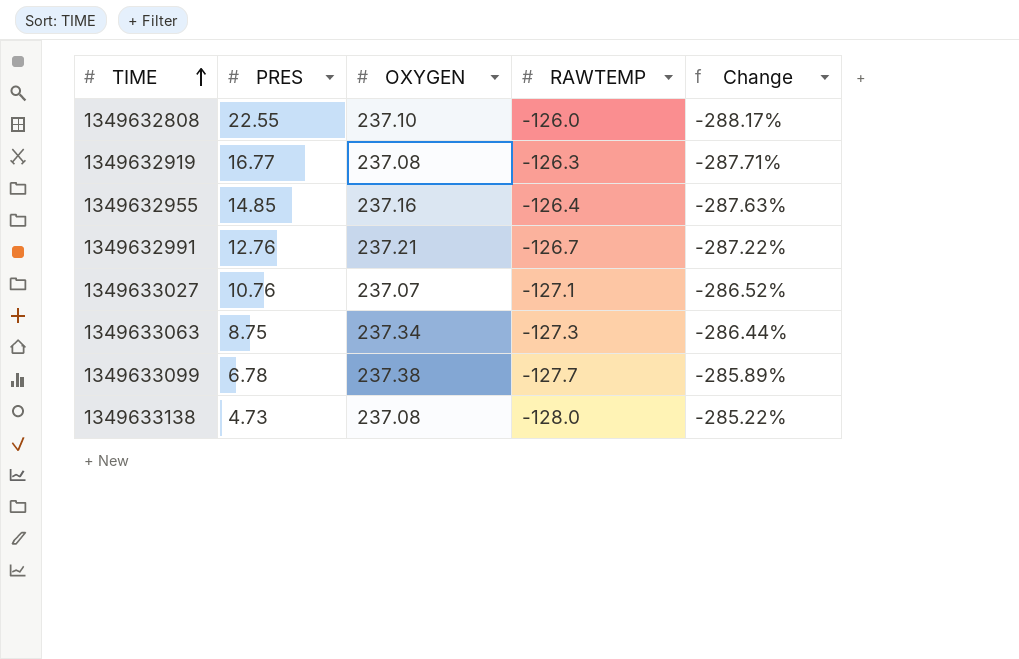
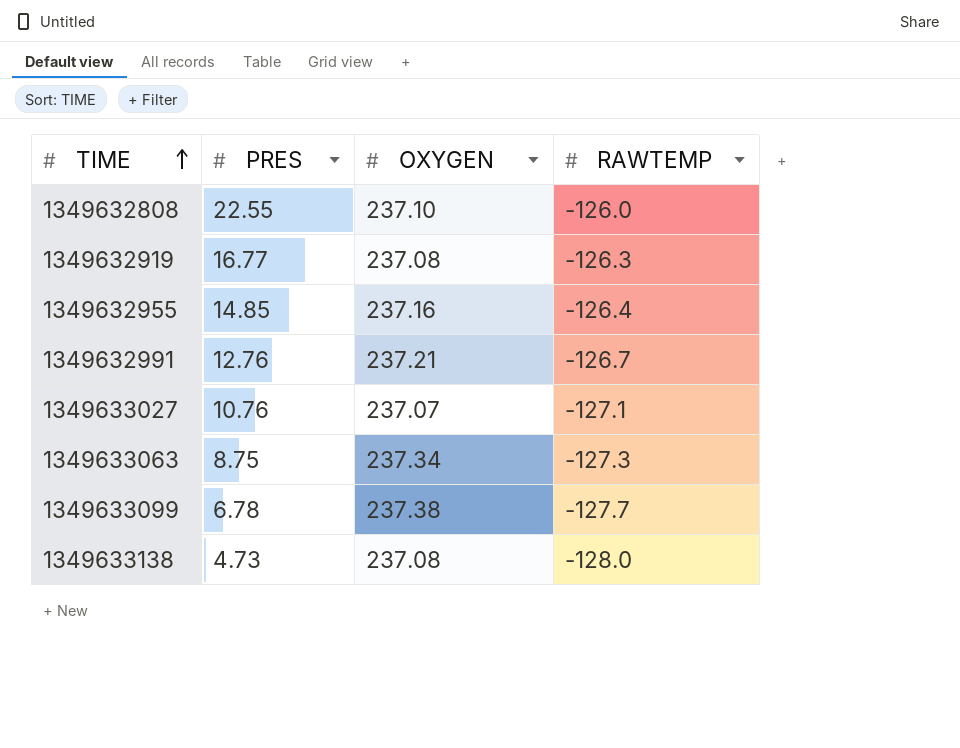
column Change | formula: ([OXYGEN] - [RAWTEMP]) / [RAWTEMP] -> none

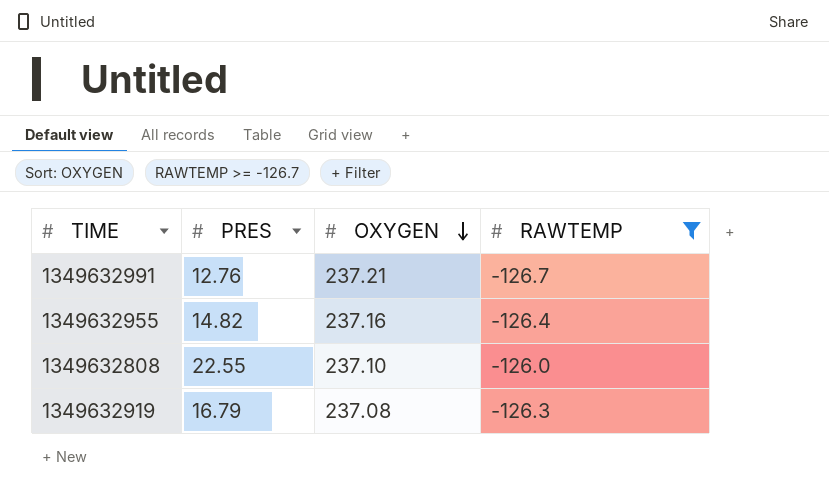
filter: none -> RAWTEMP >= -126.7
row order: TIME ascending -> OXYGEN descending
1349632955 | PRES: 14.85 -> 14.82
1349632919 | PRES: 16.77 -> 16.79

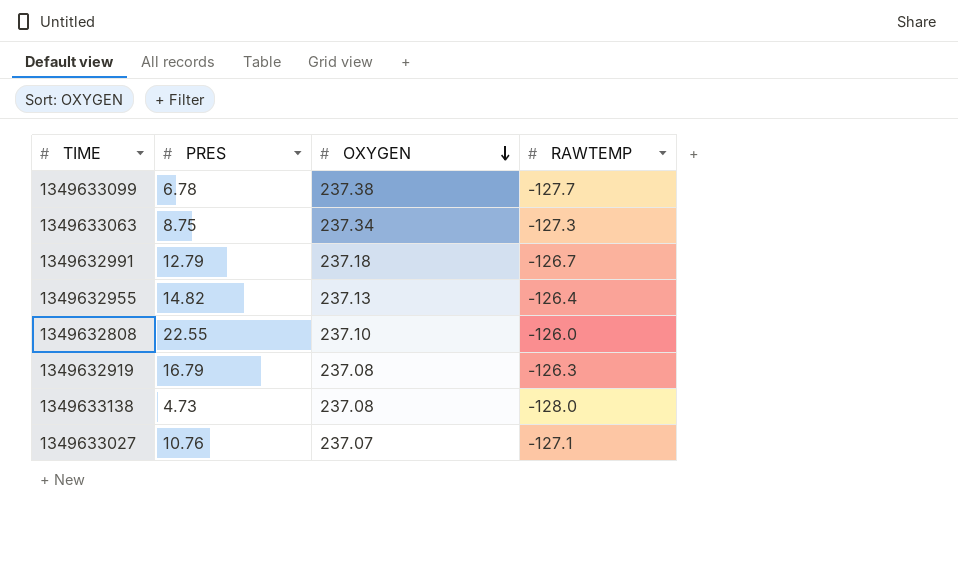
filter: RAWTEMP >= -126.7 -> none
1349632991 | PRES: 12.76 -> 12.79
1349632991 | OXYGEN: 237.21 -> 237.18
1349632955 | OXYGEN: 237.16 -> 237.13

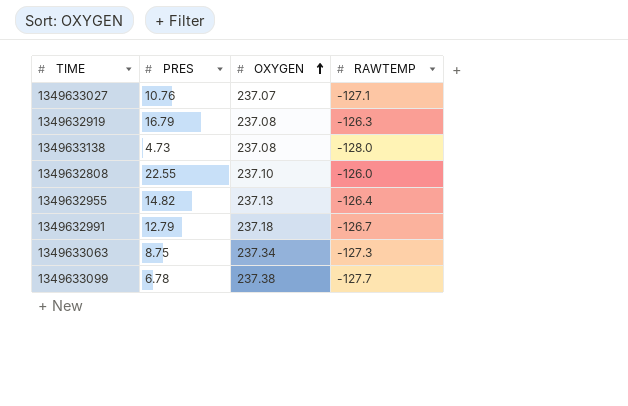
row order: OXYGEN descending -> OXYGEN ascending

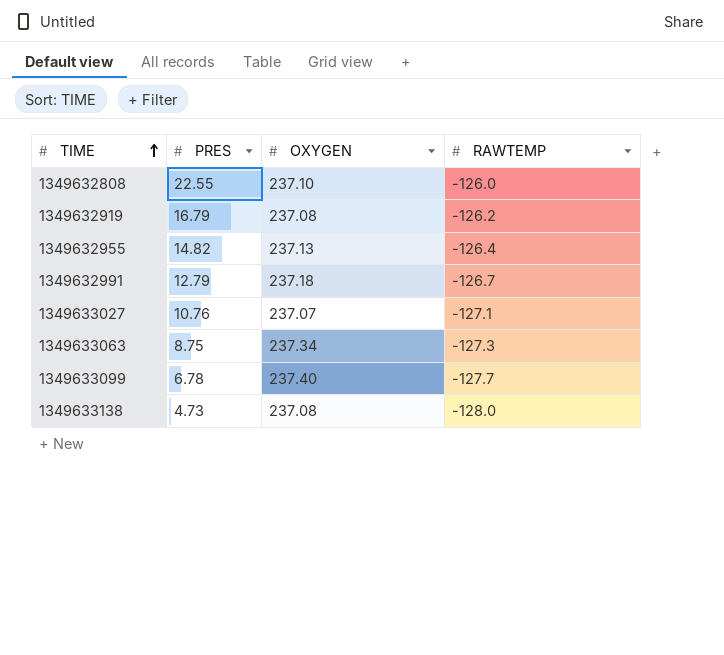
row order: OXYGEN ascending -> TIME ascending
1349632919 | RAWTEMP: -126.3 -> -126.2
1349633099 | OXYGEN: 237.38 -> 237.40

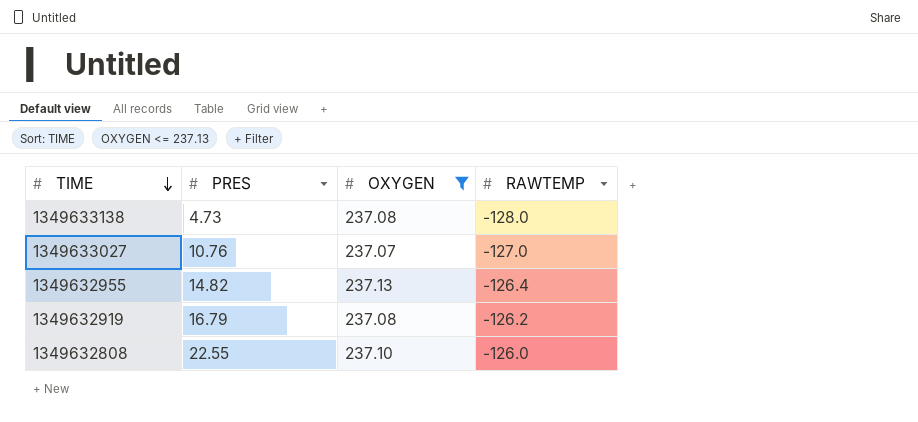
filter: none -> OXYGEN <= 237.13
row order: TIME ascending -> TIME descending
1349633027 | RAWTEMP: -127.1 -> -127.0

